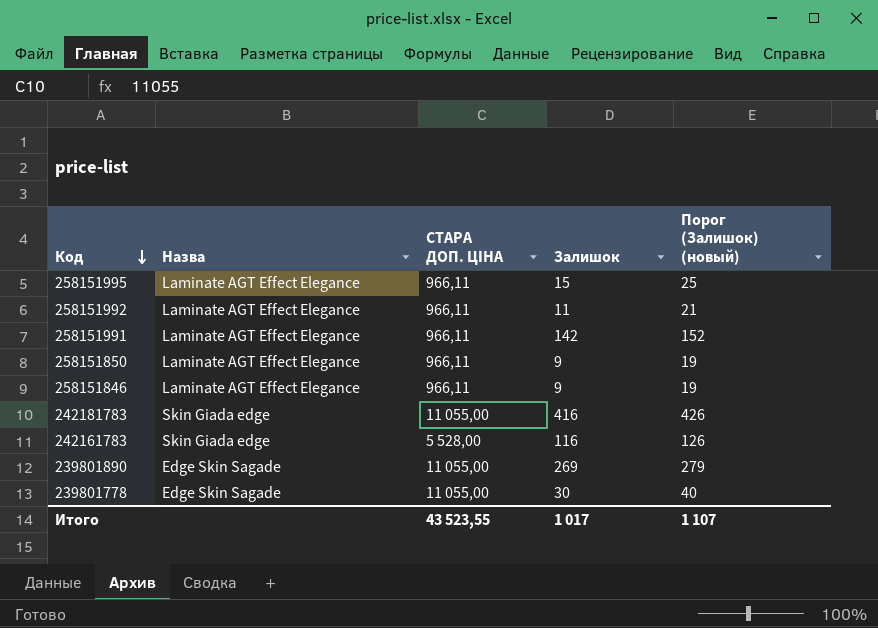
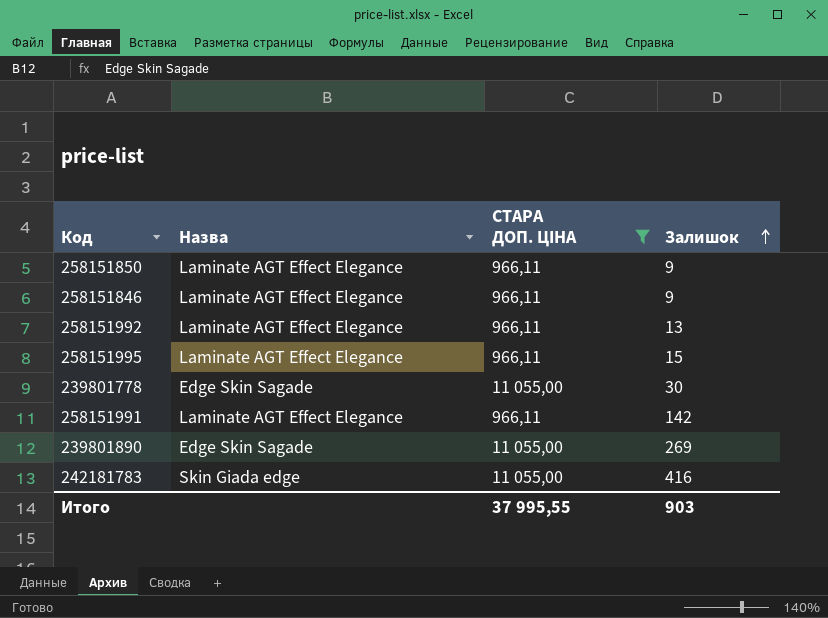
filter: none -> СТАРА ДОП. ЦІНА != 5 528,00
row order: Код descending -> Залишок ascending
column Порог (Залишок) (новый) | formula: [Залишок] + 10 -> none
258151992 | Залишок: 11 -> 13
Итого | СТАРА ДОП. ЦІНА: 43 523,55 -> 37 995,55
Итого | Залишок: 1 017 -> 903

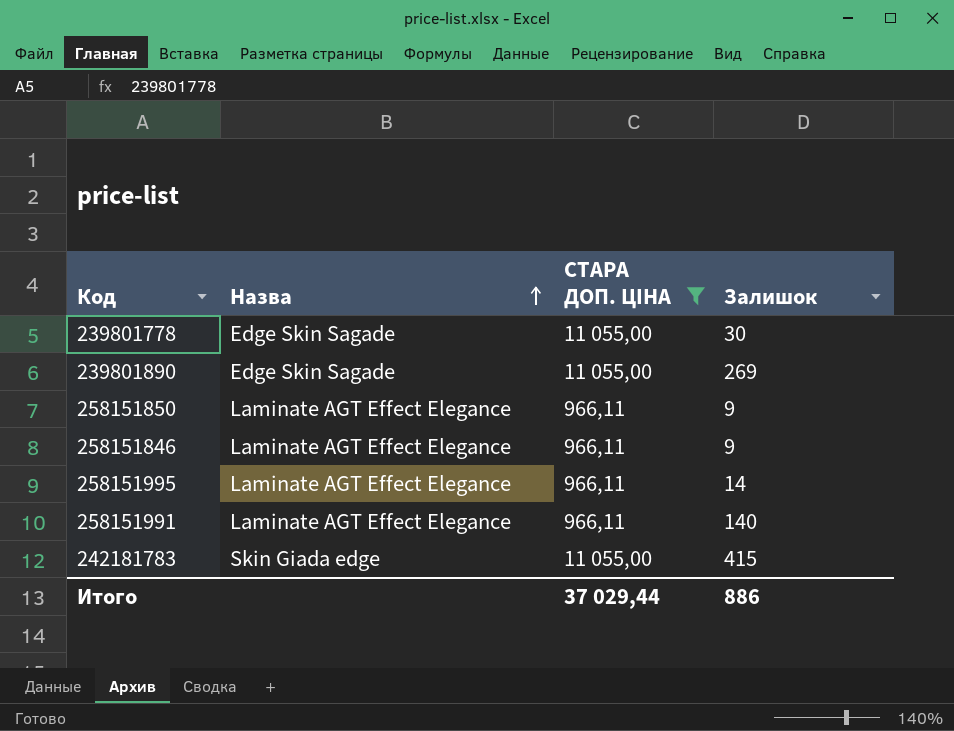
row order: Залишок ascending -> Назва ascending
row 258151992: Laminate AGT Effect Elegance | 966,11 | 13 -> none
258151995 | Залишок: 15 -> 14
258151991 | Залишок: 142 -> 140
242181783 | Залишок: 416 -> 415
Итого | СТАРА ДОП. ЦІНА: 37 995,55 -> 37 029,44
Итого | Залишок: 903 -> 886

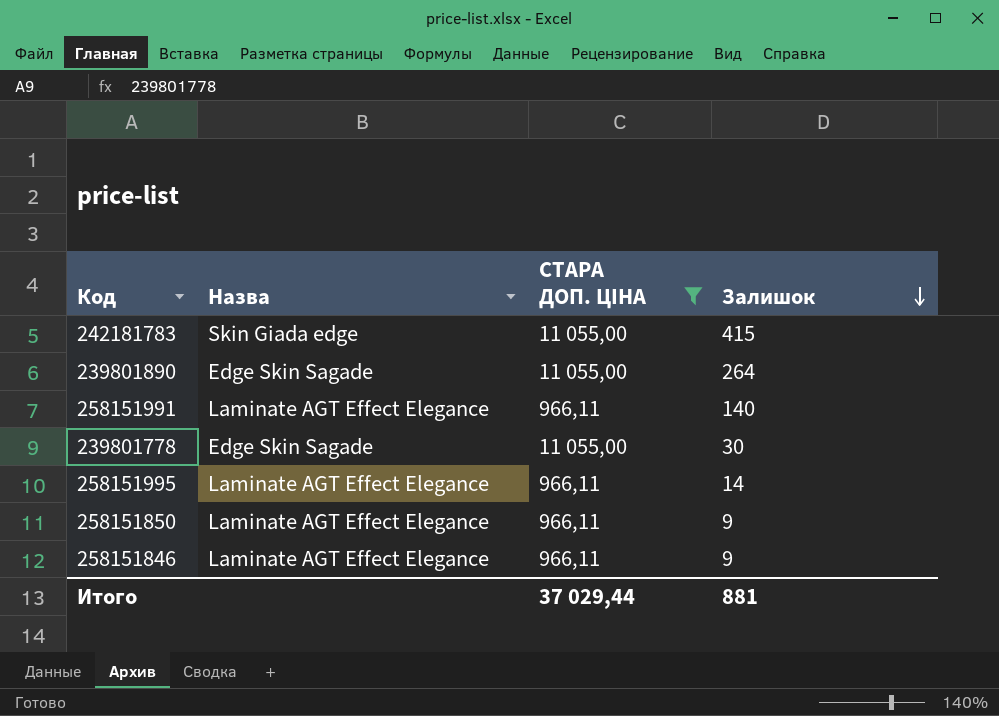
row order: Назва ascending -> Залишок descending
239801890 | Залишок: 269 -> 264
Итого | Залишок: 886 -> 881

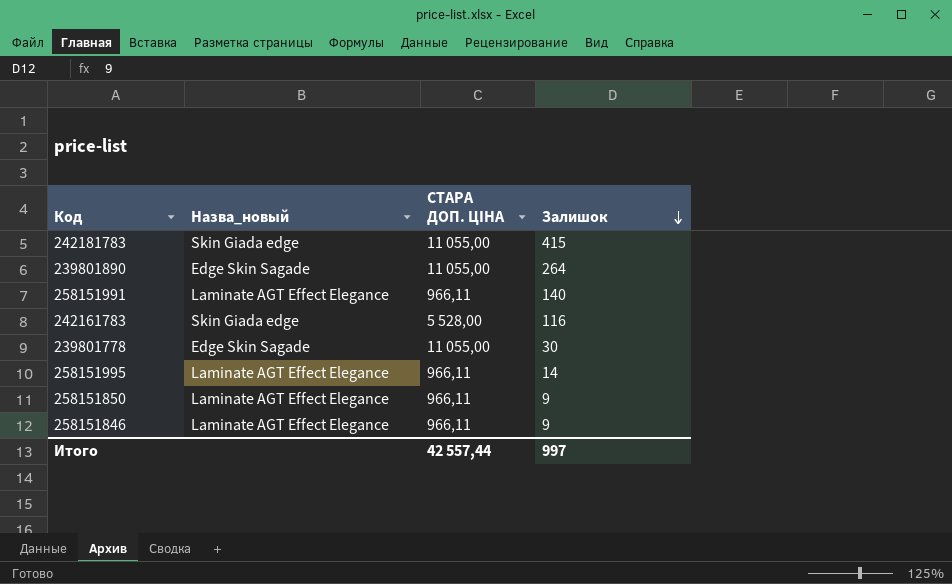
filter: СТАРА ДОП. ЦІНА != 5 528,00 -> none
column name: Назва -> Назва_новый
Итого | СТАРА ДОП. ЦІНА: 37 029,44 -> 42 557,44
Итого | Залишок: 881 -> 997

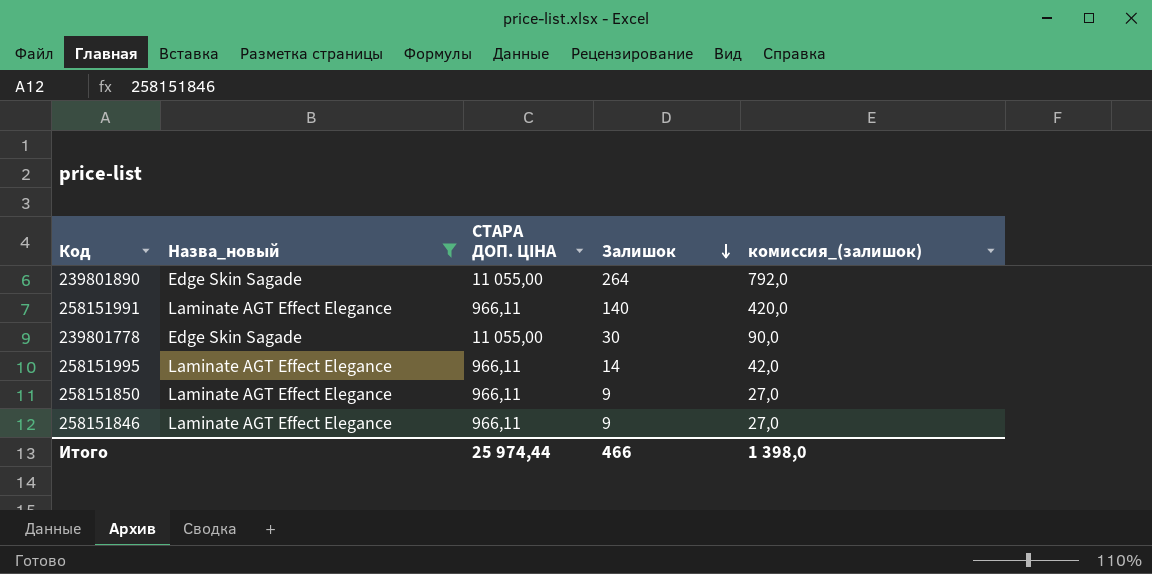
filter: none -> Назва_новый != Skin Giada edge
column комиссия_(залишок) | formula: none -> [Залишок] * 3
Итого | СТАРА ДОП. ЦІНА: 42 557,44 -> 25 974,44
Итого | Залишок: 997 -> 466

